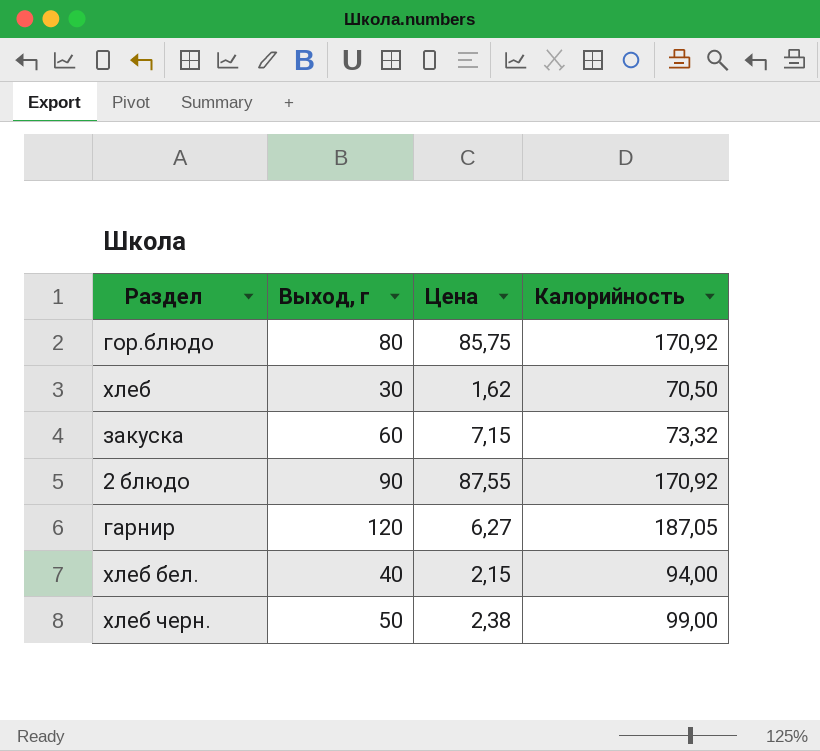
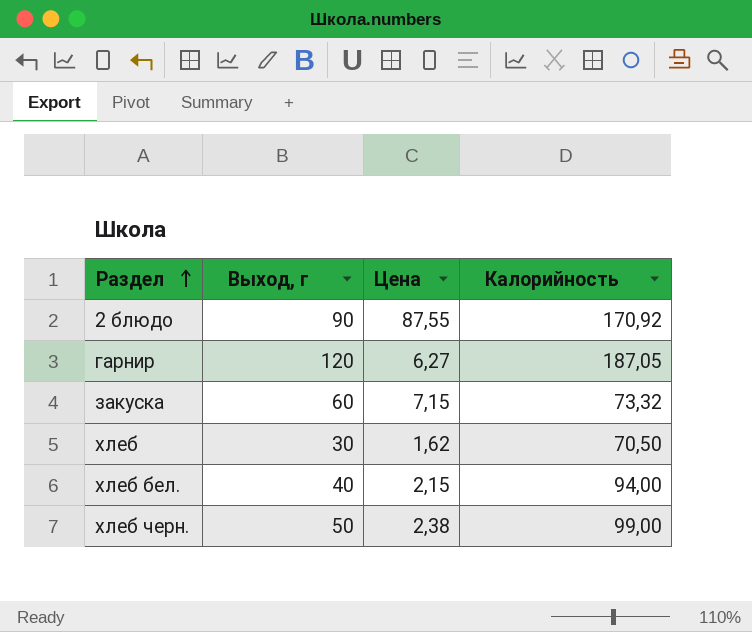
row order: none -> Раздел ascending
row гор.блюдо: 80 | 85,75 | 170,92 -> none

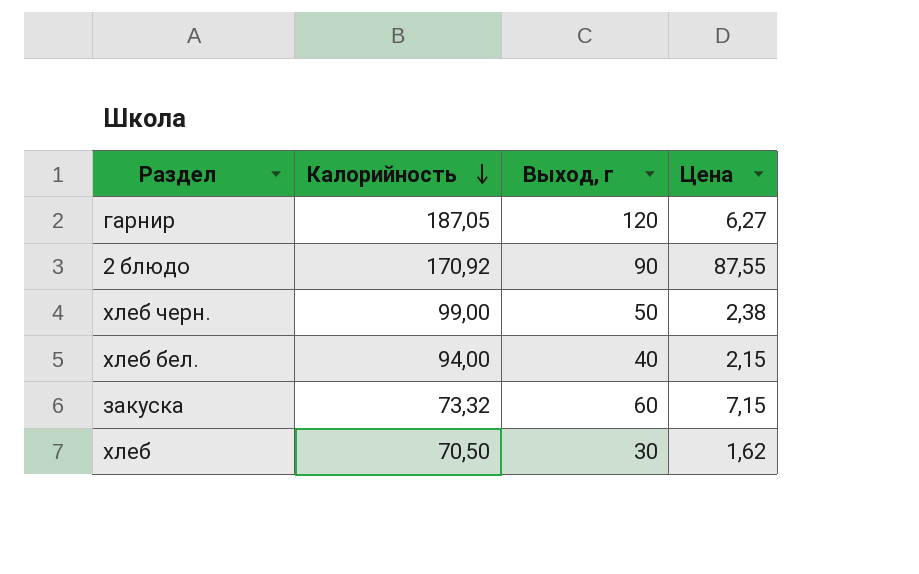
row order: Раздел ascending -> Калорийность descending
column Калорийность | position: 4 -> 2

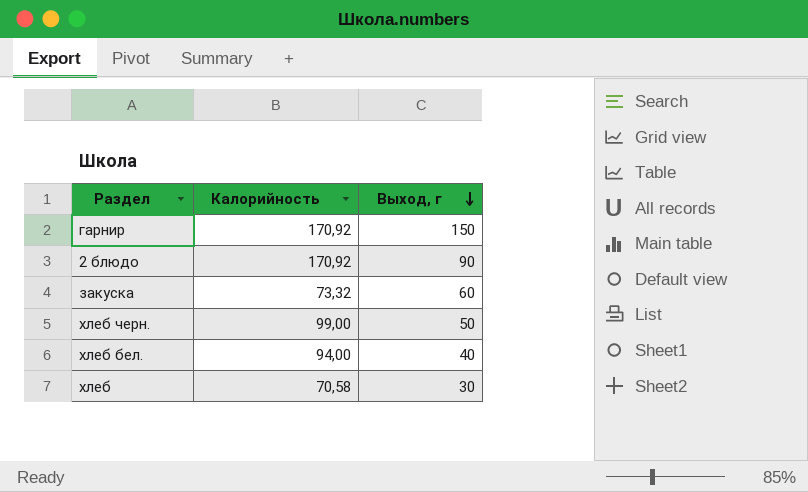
row order: Калорийность descending -> Выход, г descending
column Цена | position: 4 -> none
гарнир | Калорийность: 187,05 -> 170,92
гарнир | Выход, г: 120 -> 150
хлеб | Калорийность: 70,50 -> 70,58

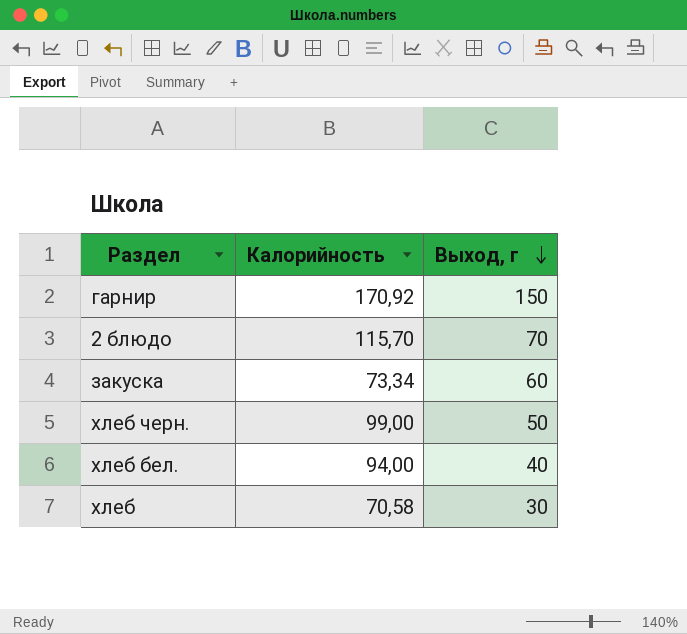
2 блюдо | Калорийность: 170,92 -> 115,70
2 блюдо | Выход, г: 90 -> 70
закуска | Калорийность: 73,32 -> 73,34

